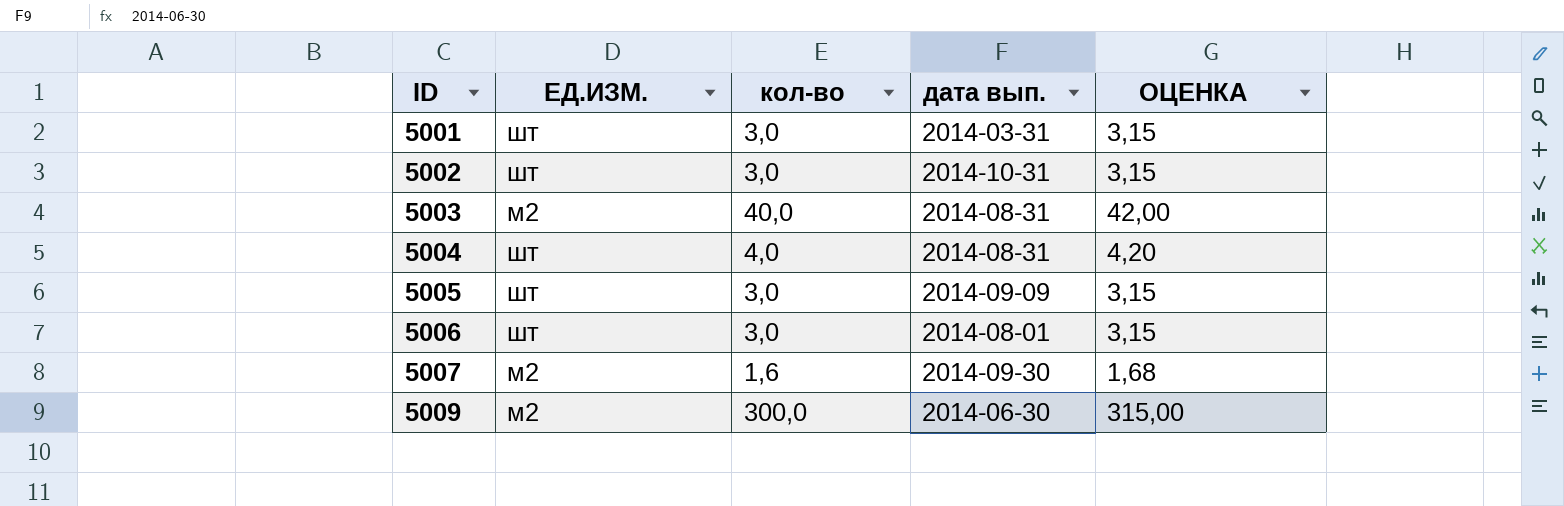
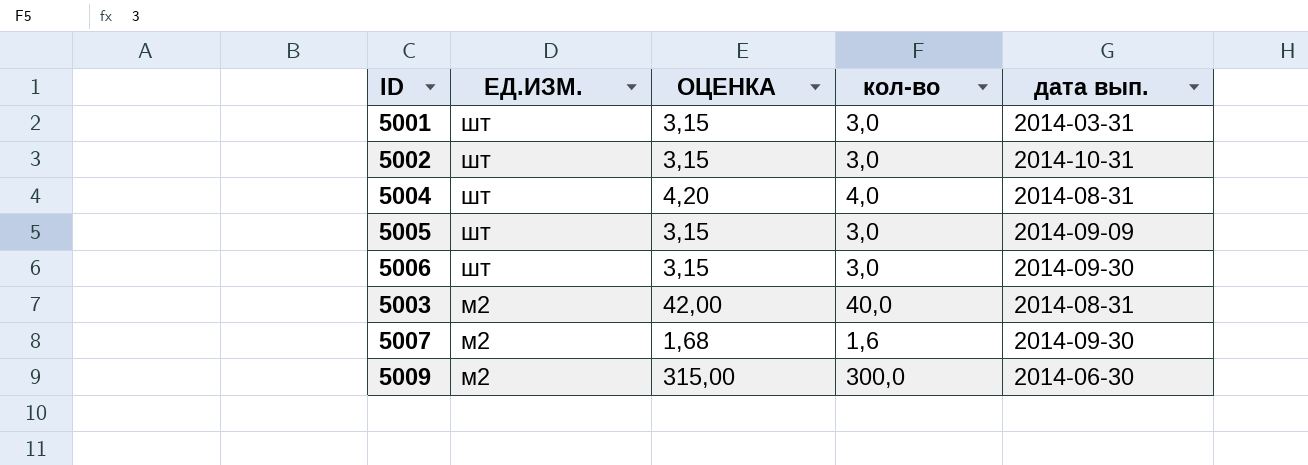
row order: ID ascending -> ЕД.ИЗМ. descending
column ОЦЕНКА | position: 5 -> 3
5006 | дата вып.: 2014-08-01 -> 2014-09-30

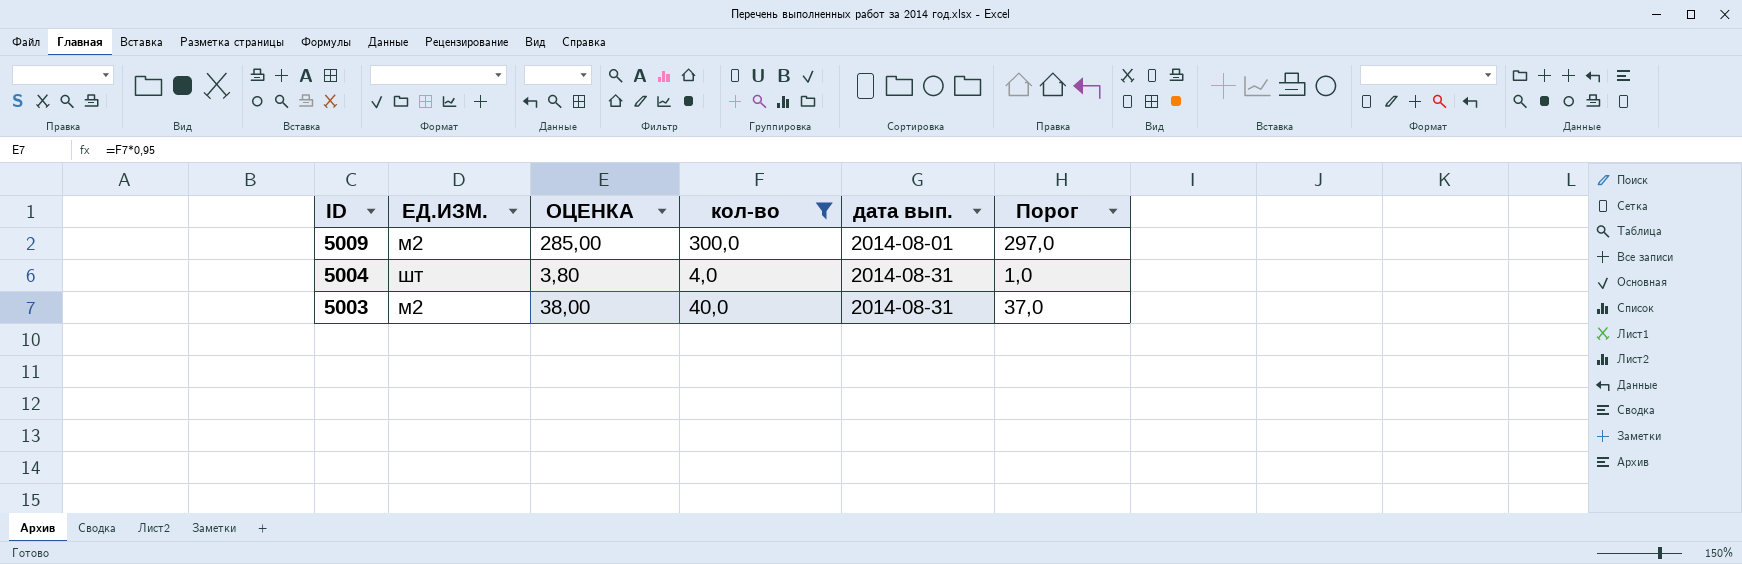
filter: none -> кол-во >= 4,0
row order: ЕД.ИЗМ. descending -> ID descending
column ОЦЕНКА | formula: [кол-во] * 1,05 -> [кол-во] * 0,95
column Порог | formula: none -> [кол-во] - 3
5009 | дата вып.: 2014-06-30 -> 2014-08-01

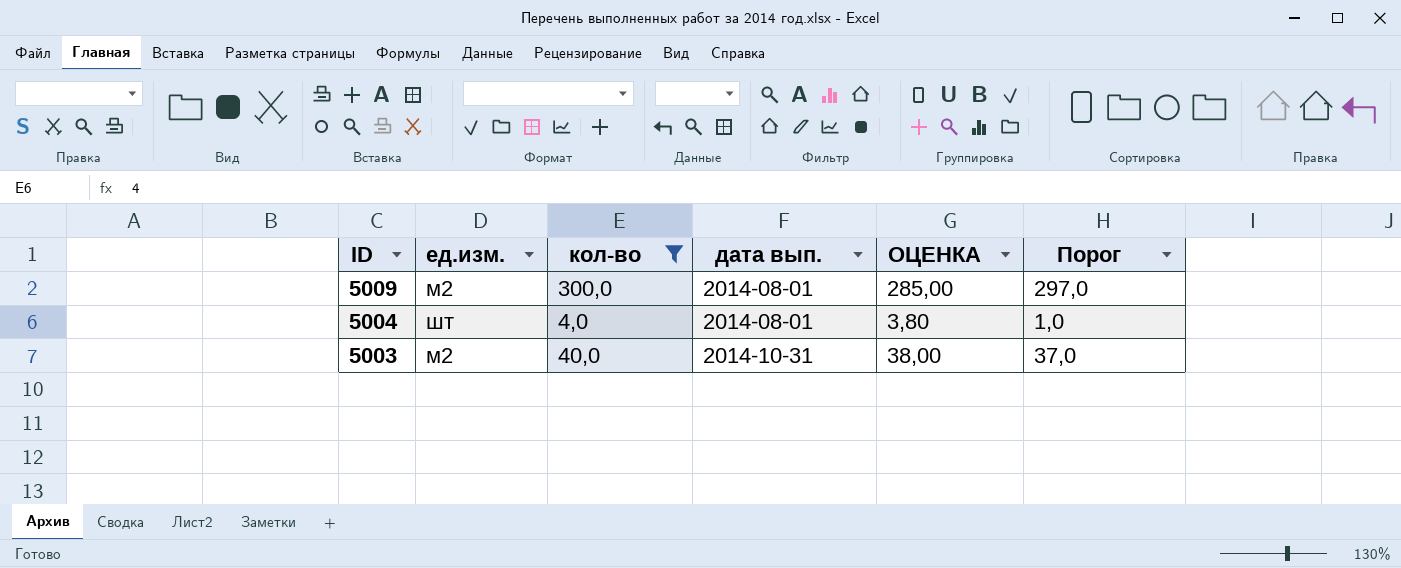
column name: ЕД.ИЗМ. -> ед.изм.
column ОЦЕНКА | position: 3 -> 5
5004 | дата вып.: 2014-08-31 -> 2014-08-01
5003 | дата вып.: 2014-08-31 -> 2014-10-31

